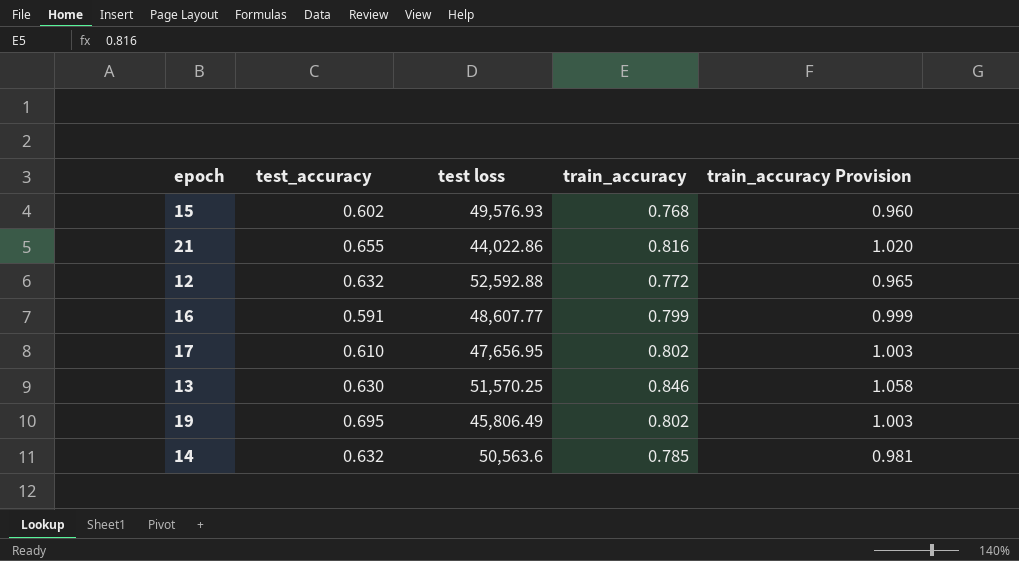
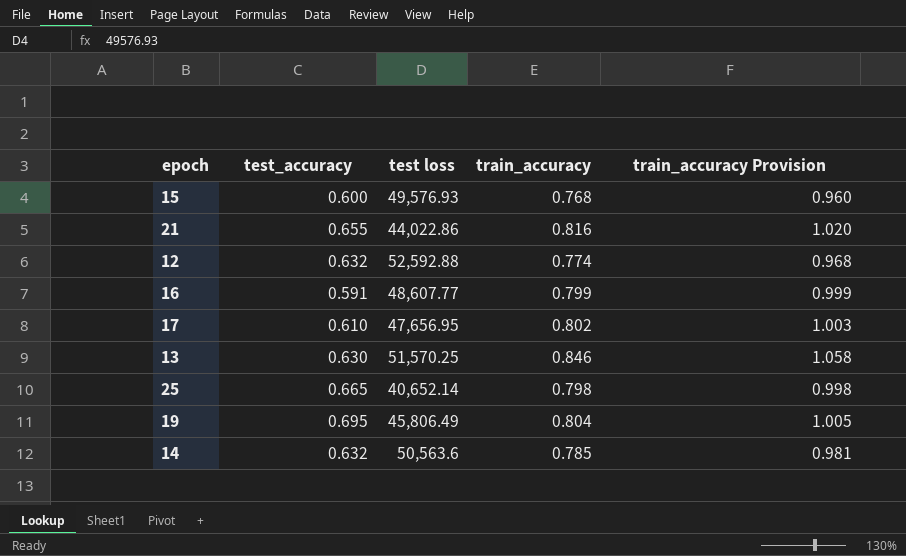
15 | test_accuracy: 0.602 -> 0.600
12 | train_accuracy: 0.772 -> 0.774
12 | train_accuracy Provision: 0.965 -> 0.968
row 25: none -> 0.665 | 40,652.14 | 0.798 | 0.998
19 | train_accuracy: 0.802 -> 0.804
19 | train_accuracy Provision: 1.003 -> 1.005

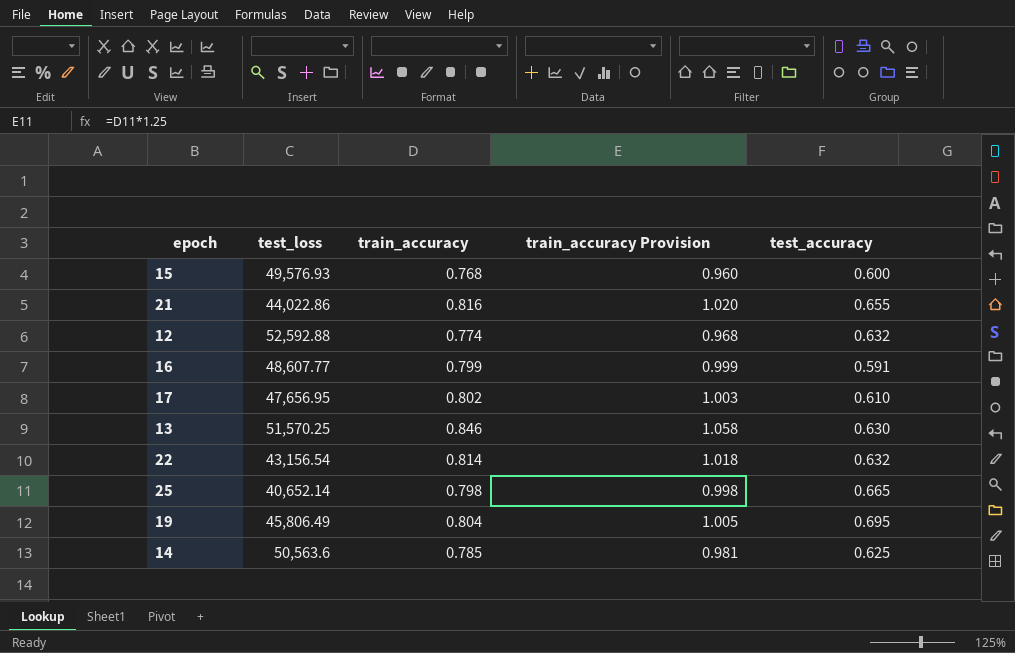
column name: test loss -> test_loss
column test_accuracy | position: 2 -> 5
row 22: none -> 43,156.54 | 0.814 | 1.018 | 0.632
14 | test_accuracy: 0.632 -> 0.625

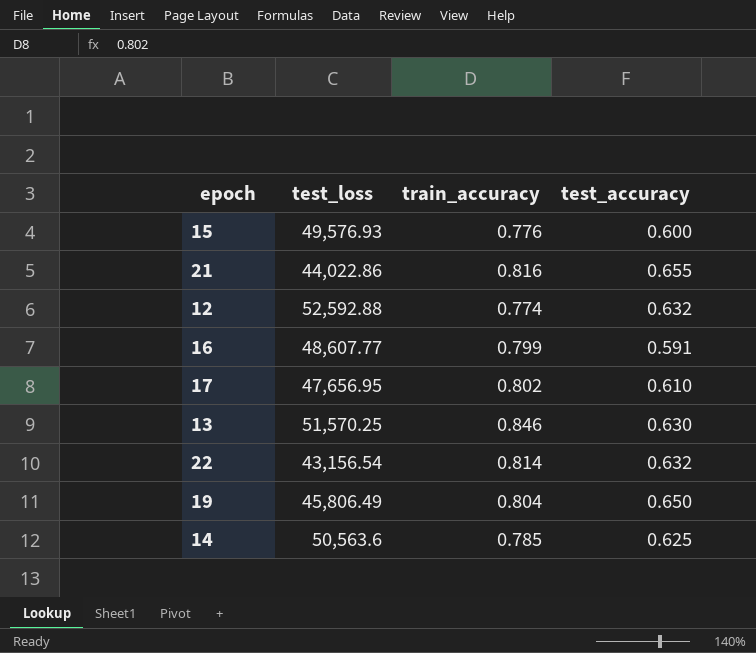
column train_accuracy Provision | formula: [train_accuracy] * 1.25 -> none
row 25: 40,652.14 | 0.798 | 0.998 | 0.665 -> none
15 | train_accuracy: 0.768 -> 0.776
19 | test_accuracy: 0.695 -> 0.650

